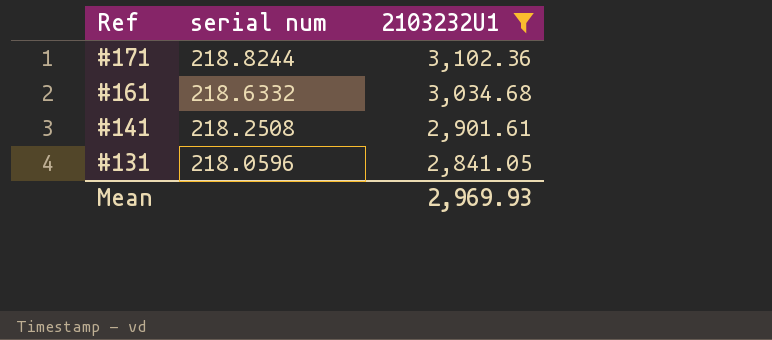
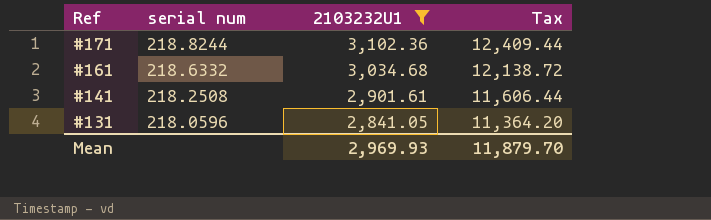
column Tax | formula: none -> [2103232U1] * 4

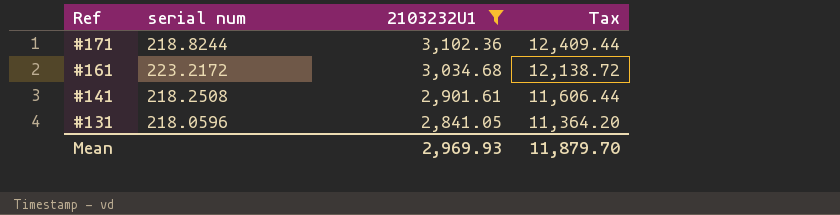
#161 | serial num: 218.6332 -> 223.2172

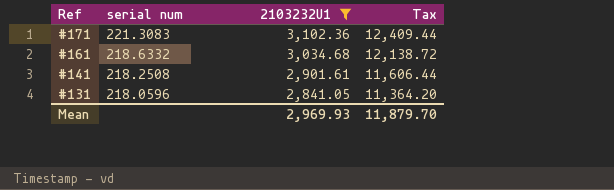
#171 | serial num: 218.8244 -> 221.3083
#161 | serial num: 223.2172 -> 218.6332

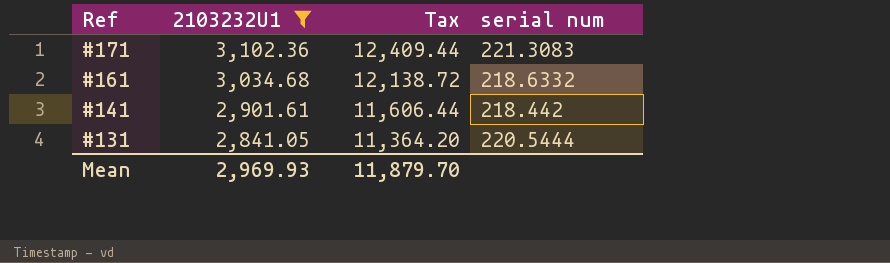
column serial num | position: 2 -> 4
#141 | serial num: 218.2508 -> 218.442
#131 | serial num: 218.0596 -> 220.5444

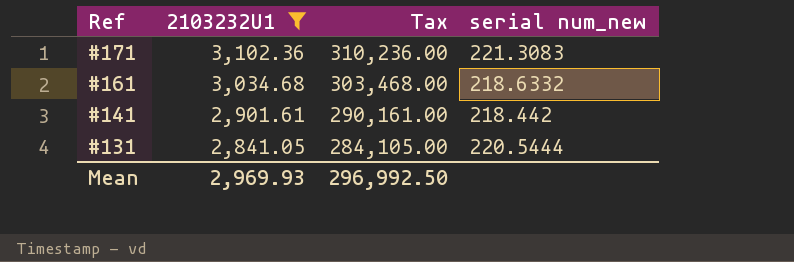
column Tax | formula: [2103232U1] * 4 -> [2103232U1] * 100
column name: serial num -> serial num_new
Mean | Tax: 11,879.70 -> 296,992.50

